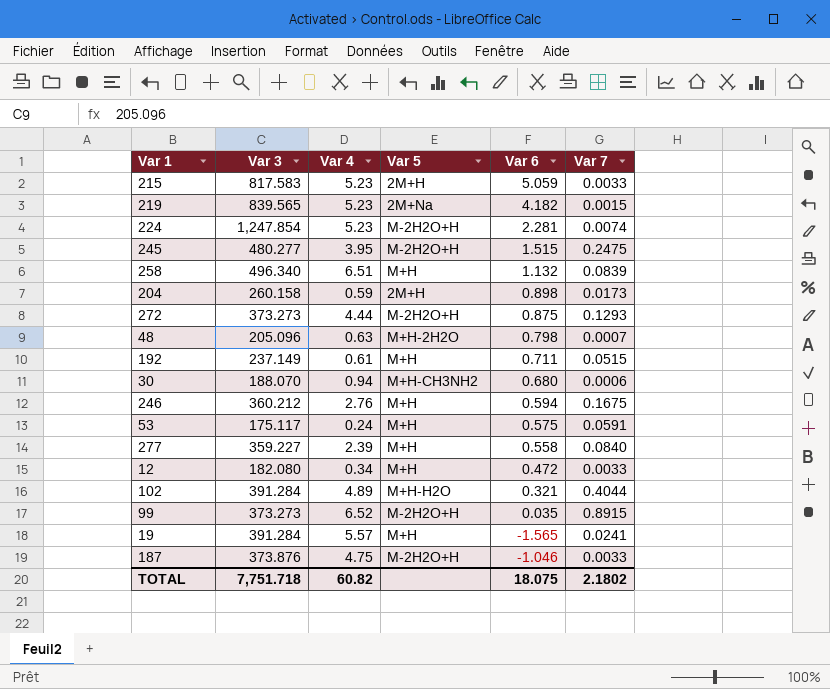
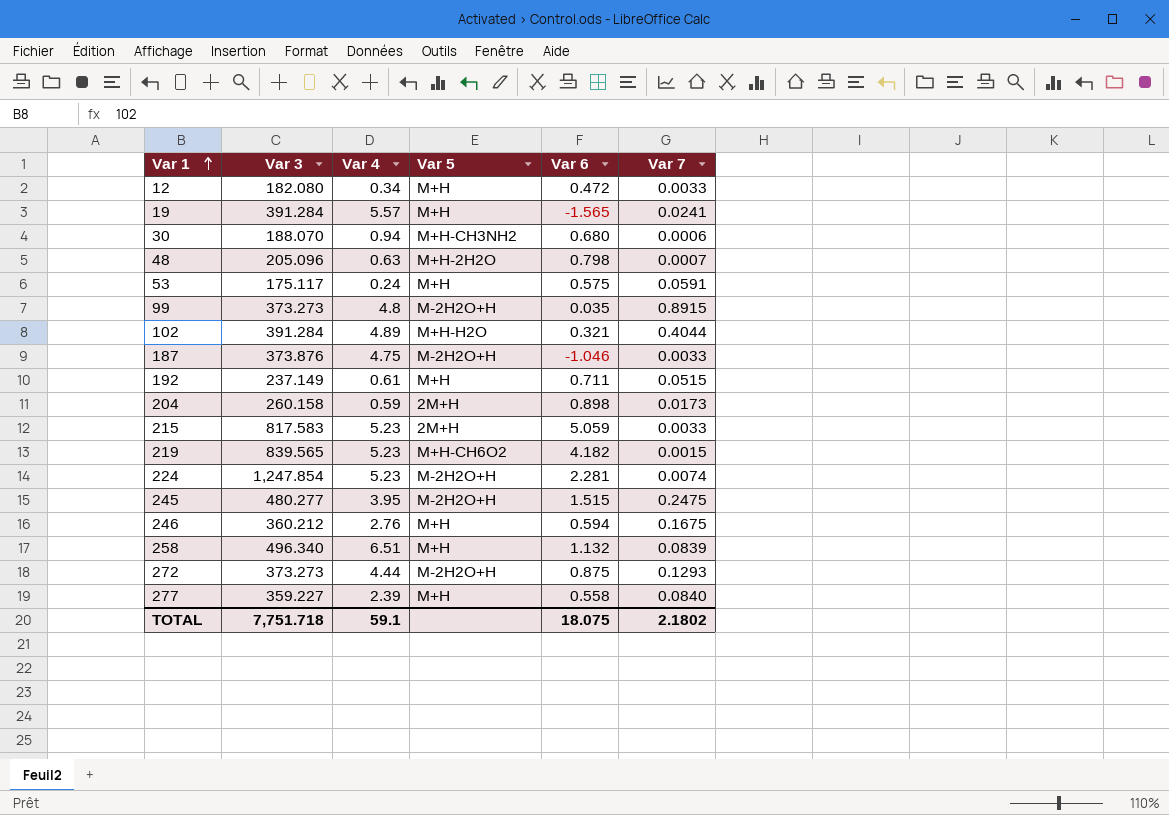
row order: none -> Var 1 ascending
99 | Var 4: 6.52 -> 4.8
219 | Var 5: 2M+Na -> M+H-CH6O2
TOTAL | Var 4: 60.82 -> 59.1

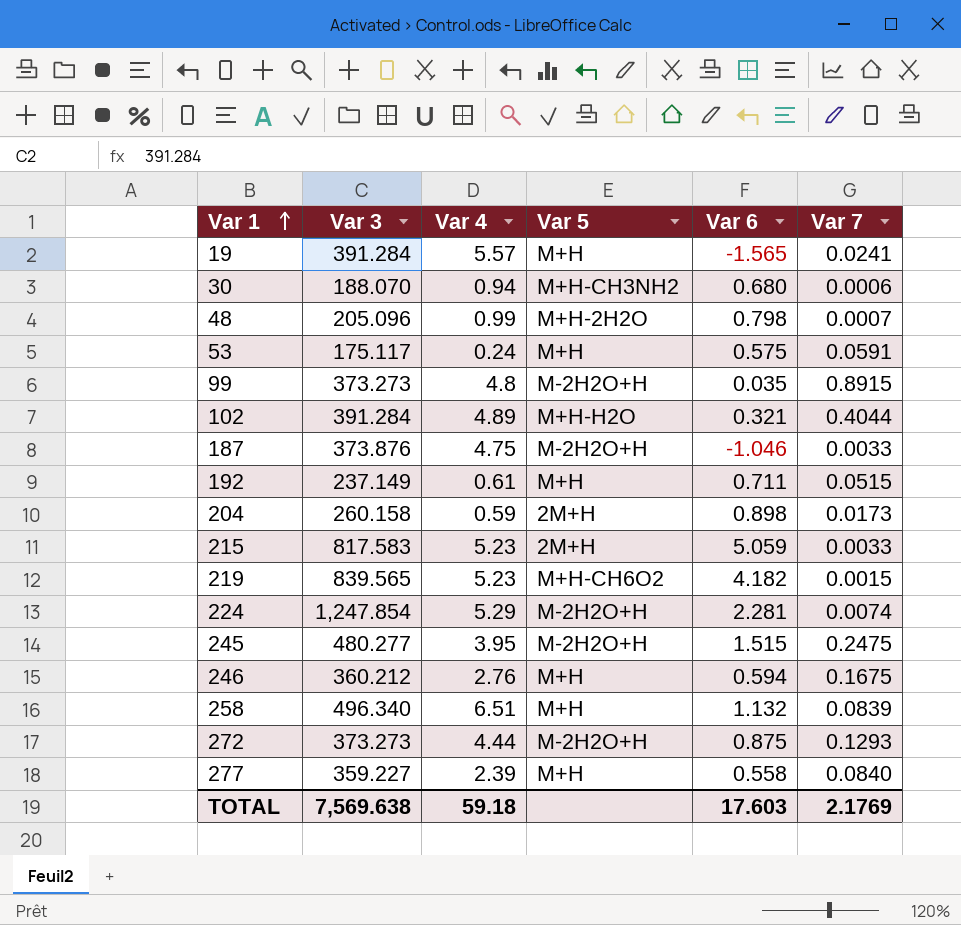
row 12: 182.080 | 0.34 | M+H | 0.472 | 0.0033 -> none
48 | Var 4: 0.63 -> 0.99
224 | Var 4: 5.23 -> 5.29
TOTAL | Var 3: 7,751.718 -> 7,569.638
TOTAL | Var 4: 59.1 -> 59.18
TOTAL | Var 6: 18.075 -> 17.603
TOTAL | Var 7: 2.1802 -> 2.1769

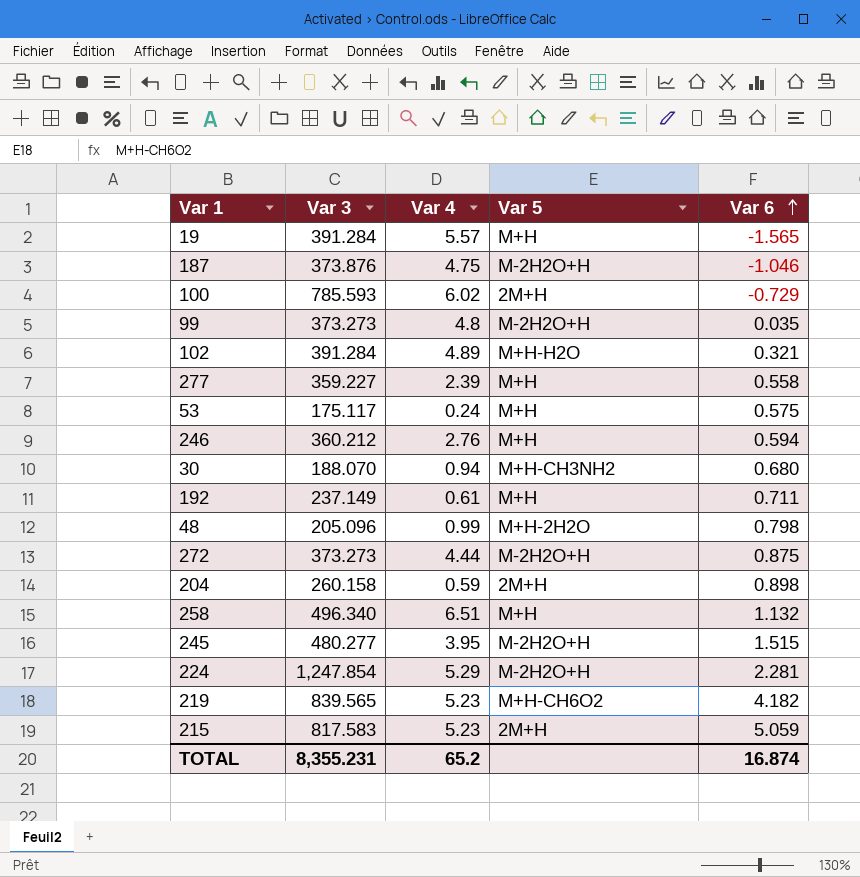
row order: Var 1 ascending -> Var 6 ascending
column Var 7 | position: 6 -> none
row 100: none -> 785.593 | 6.02 | 2M+H | -0.729
TOTAL | Var 3: 7,569.638 -> 8,355.231
TOTAL | Var 4: 59.18 -> 65.2
TOTAL | Var 6: 17.603 -> 16.874

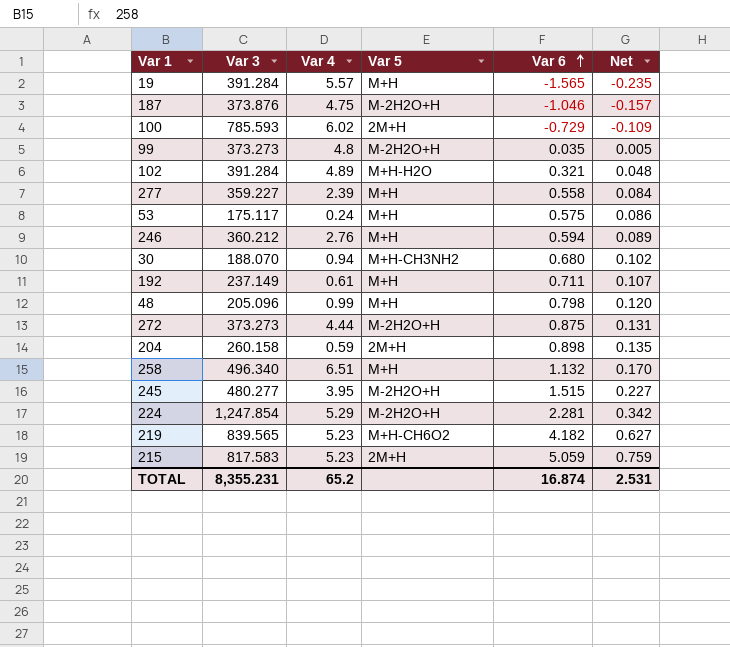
column Net | formula: none -> [Var 6] * 0.15
48 | Var 5: M+H-2H2O -> M+H

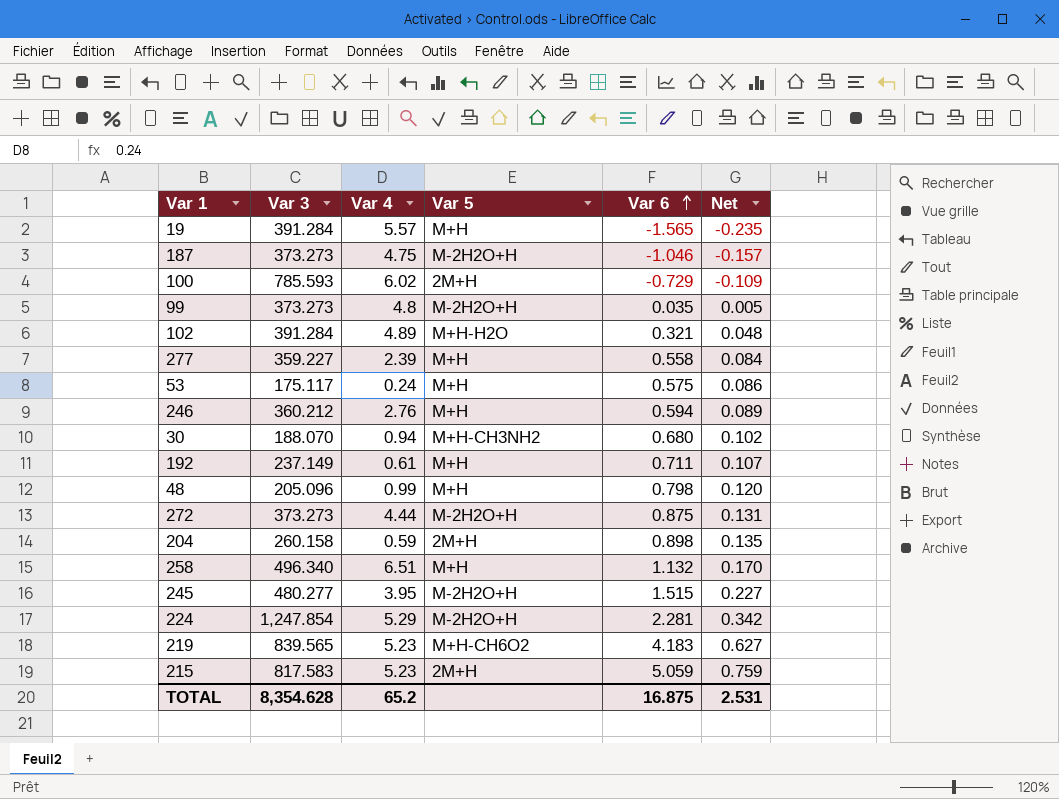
187 | Var 3: 373.876 -> 373.273
219 | Var 6: 4.182 -> 4.183
TOTAL | Var 3: 8,355.231 -> 8,354.628
TOTAL | Var 6: 16.874 -> 16.875

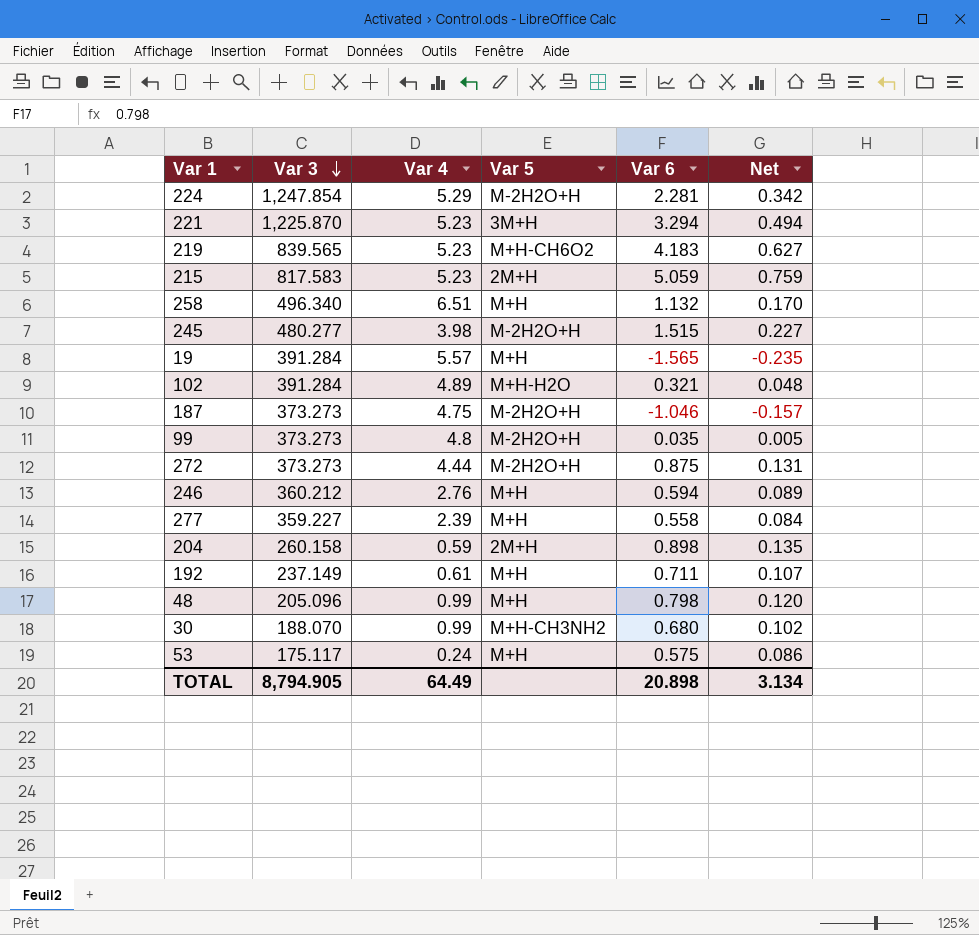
row order: Var 6 ascending -> Var 3 descending
row 100: 785.593 | 6.02 | 2M+H | -0.729 | -0.109 -> none
row 221: none -> 1,225.870 | 5.23 | 3M+H | 3.294 | 0.494
245 | Var 4: 3.95 -> 3.98
30 | Var 4: 0.94 -> 0.99
TOTAL | Var 3: 8,354.628 -> 8,794.905
TOTAL | Var 4: 65.2 -> 64.49
TOTAL | Var 6: 16.875 -> 20.898
TOTAL | Net: 2.531 -> 3.134

